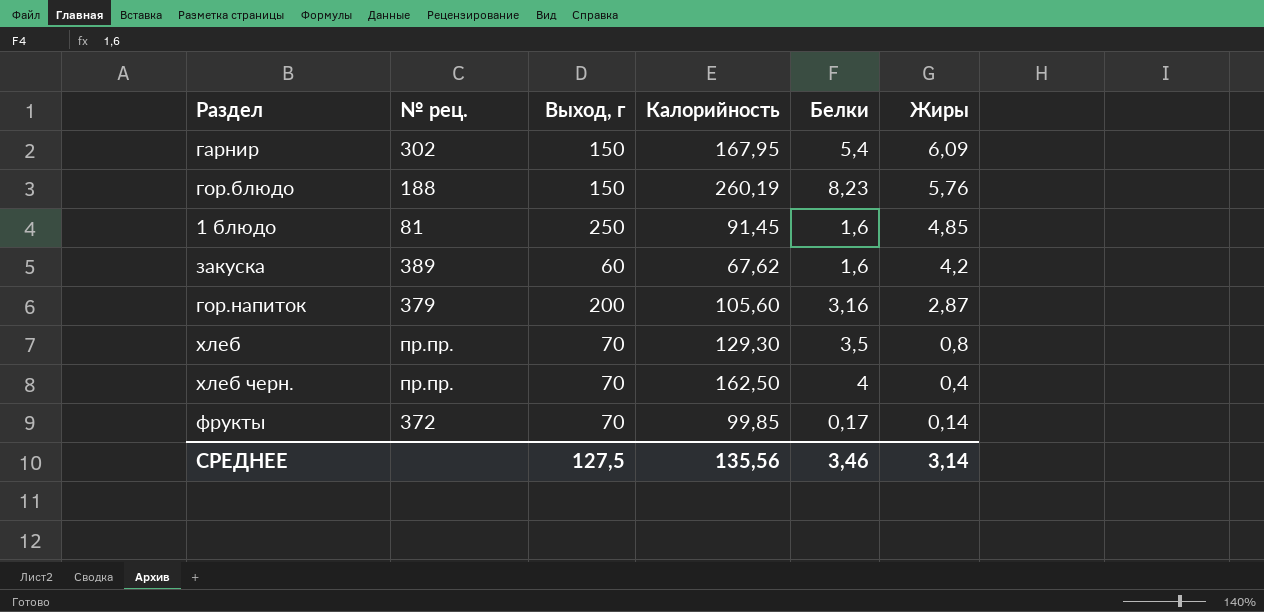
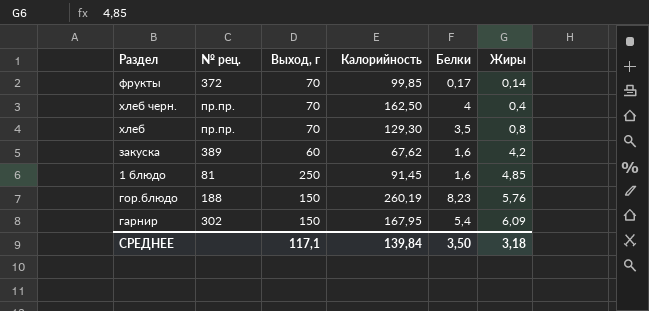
row order: Жиры descending -> Жиры ascending
row гор.напиток: 379 | 200 | 105,60 | 3,16 | 2,87 -> none
СРЕДНЕЕ | Выход, г: 127,5 -> 117,1
СРЕДНЕЕ | Калорийность: 135,56 -> 139,84
СРЕДНЕЕ | Белки: 3,46 -> 3,50
СРЕДНЕЕ | Жиры: 3,14 -> 3,18

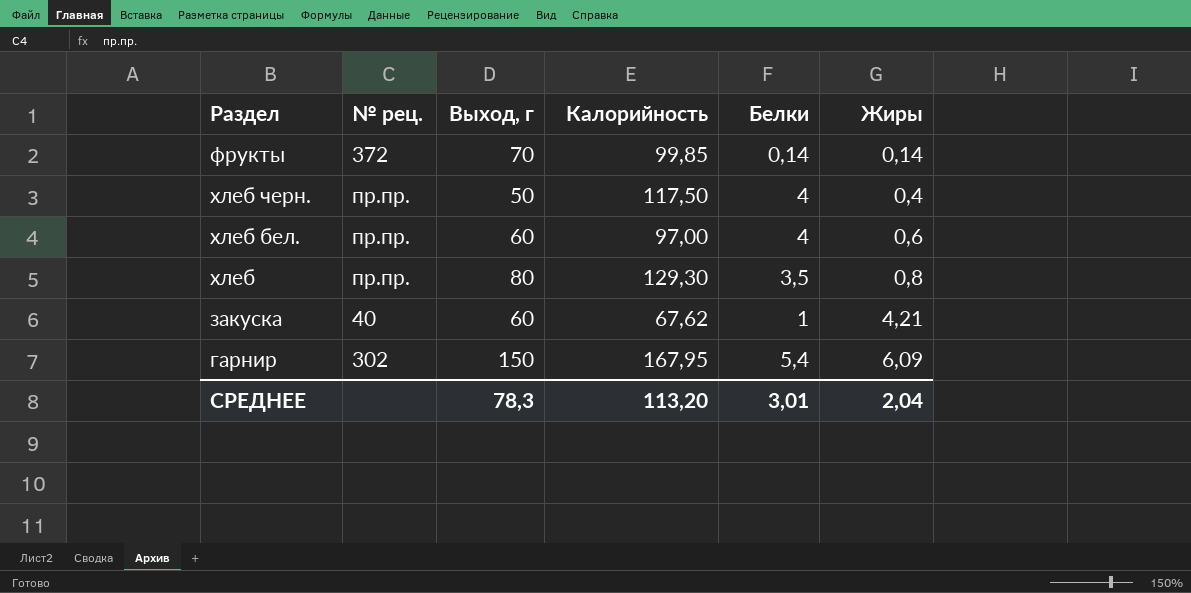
row 1 блюдо: 81 | 250 | 91,45 | 1,6 | 4,85 -> none
row гор.блюдо: 188 | 150 | 260,19 | 8,23 | 5,76 -> none
фрукты | Белки: 0,17 -> 0,14
хлеб черн. | Выход, г: 70 -> 50
хлеб черн. | Калорийность: 162,50 -> 117,50
row хлеб бел.: none -> пр.пр. | 60 | 97,00 | 4 | 0,6
хлеб | Выход, г: 70 -> 80
закуска | № рец.: 389 -> 40
закуска | Белки: 1,6 -> 1
закуска | Жиры: 4,2 -> 4,21
СРЕДНЕЕ | Выход, г: 117,1 -> 78,3
СРЕДНЕЕ | Калорийность: 139,84 -> 113,20
СРЕДНЕЕ | Белки: 3,50 -> 3,01
СРЕДНЕЕ | Жиры: 3,18 -> 2,04

